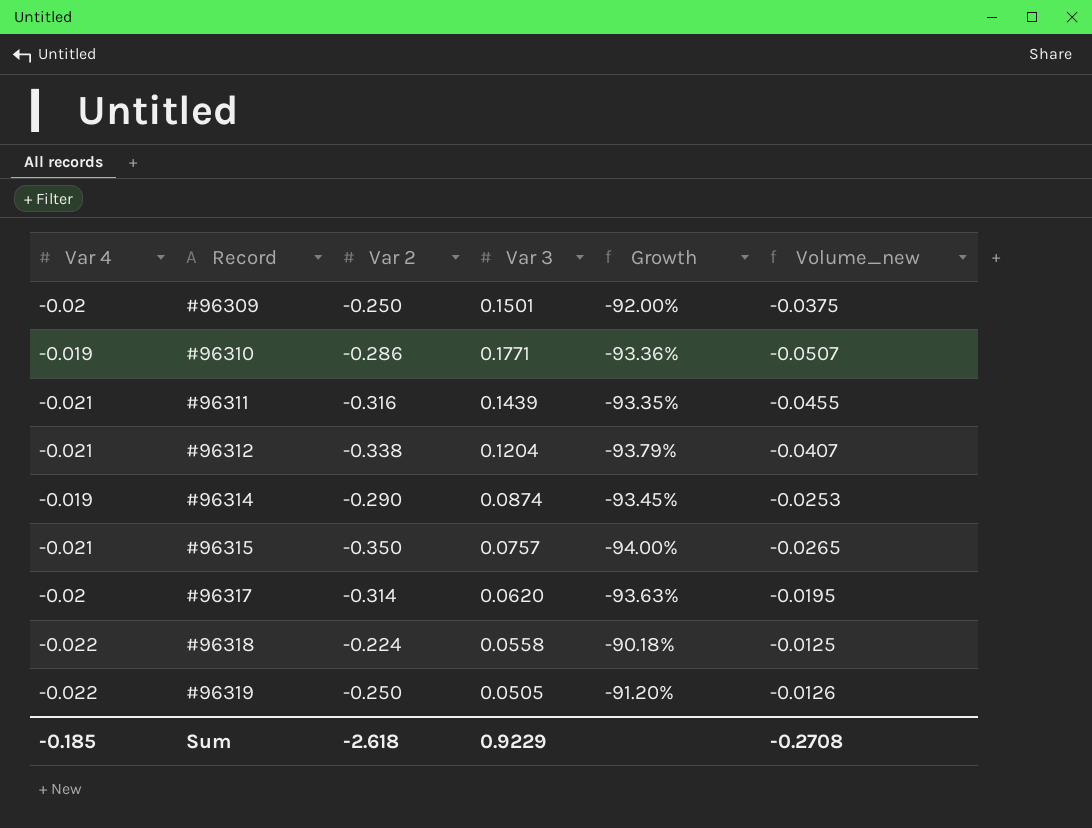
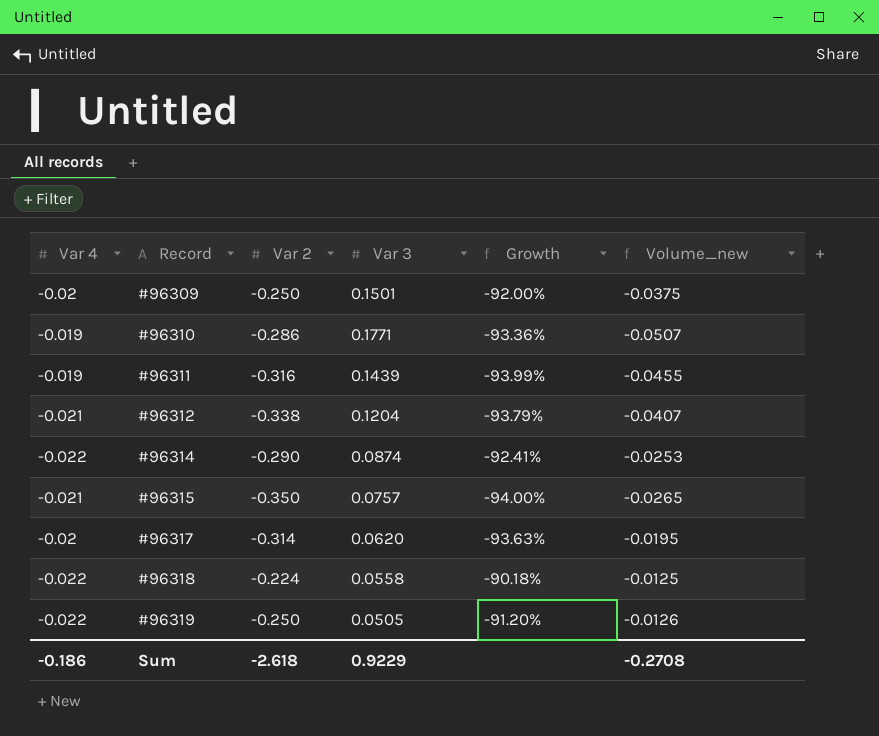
#96311 | Var 4: -0.021 -> -0.019
#96311 | Growth: -93.35% -> -93.99%
#96314 | Var 4: -0.019 -> -0.022
#96314 | Growth: -93.45% -> -92.41%
Sum | Var 4: -0.185 -> -0.186

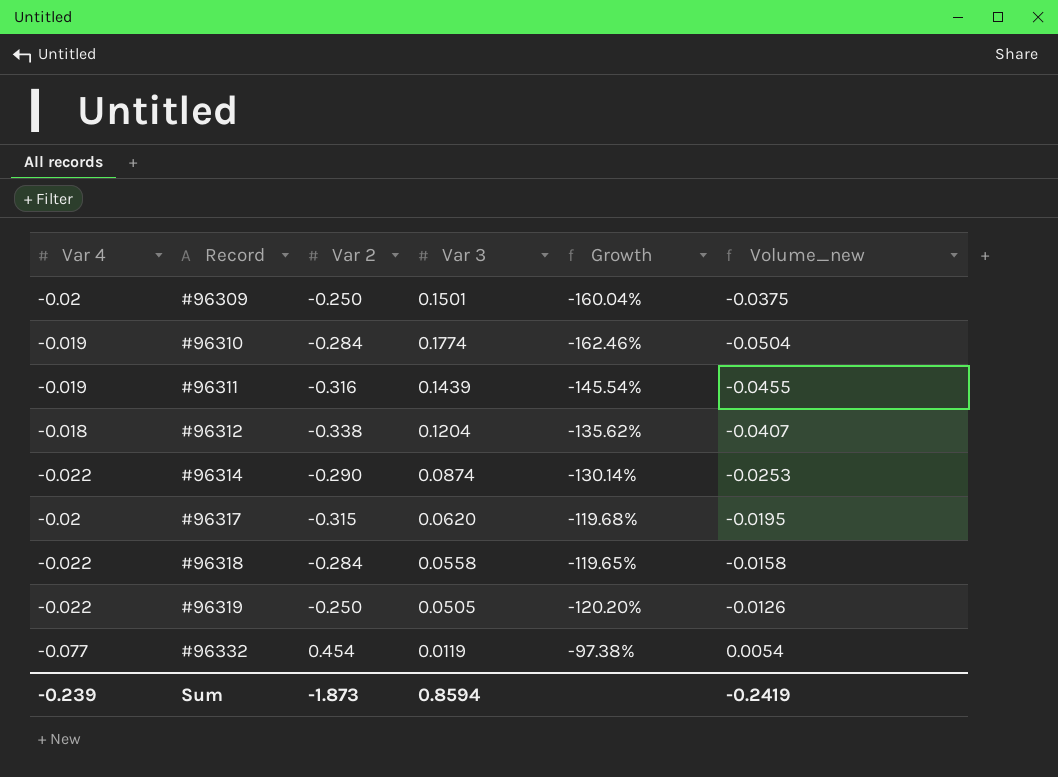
column Growth | formula: ([Var 4] - [Var 2]) / [Var 2] -> ([Var 3] - [Var 2]) / [Var 2]
row #96315: -0.021 | -0.350 | 0.0757 | -94.00% | -0.0265 -> none
#96310 | Var 2: -0.286 -> -0.284
#96310 | Var 3: 0.1771 -> 0.1774
#96310 | Volume_new: -0.0507 -> -0.0504
#96312 | Var 4: -0.021 -> -0.018
#96317 | Var 2: -0.314 -> -0.315
#96318 | Var 2: -0.224 -> -0.284
#96318 | Volume_new: -0.0125 -> -0.0158
row #96332: none -> -0.077 | 0.454 | 0.0119 | -97.38% | 0.0054
Sum | Var 4: -0.186 -> -0.239
Sum | Var 2: -2.618 -> -1.873
Sum | Var 3: 0.9229 -> 0.8594
Sum | Volume_new: -0.2708 -> -0.2419

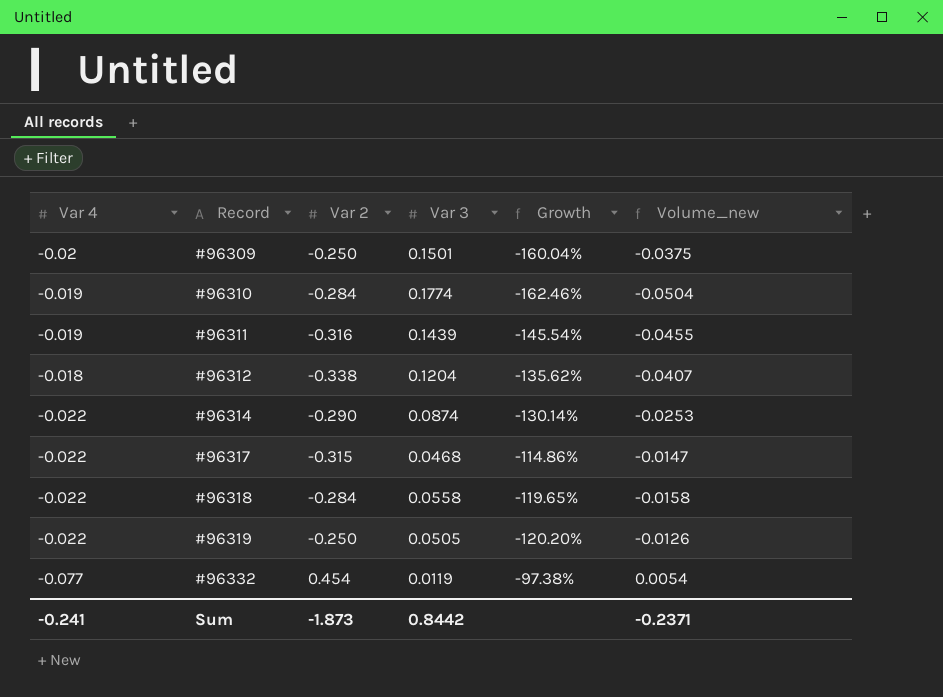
#96317 | Var 4: -0.02 -> -0.022
#96317 | Var 3: 0.0620 -> 0.0468
#96317 | Growth: -119.68% -> -114.86%
#96317 | Volume_new: -0.0195 -> -0.0147
Sum | Var 4: -0.239 -> -0.241
Sum | Var 3: 0.8594 -> 0.8442
Sum | Volume_new: -0.2419 -> -0.2371

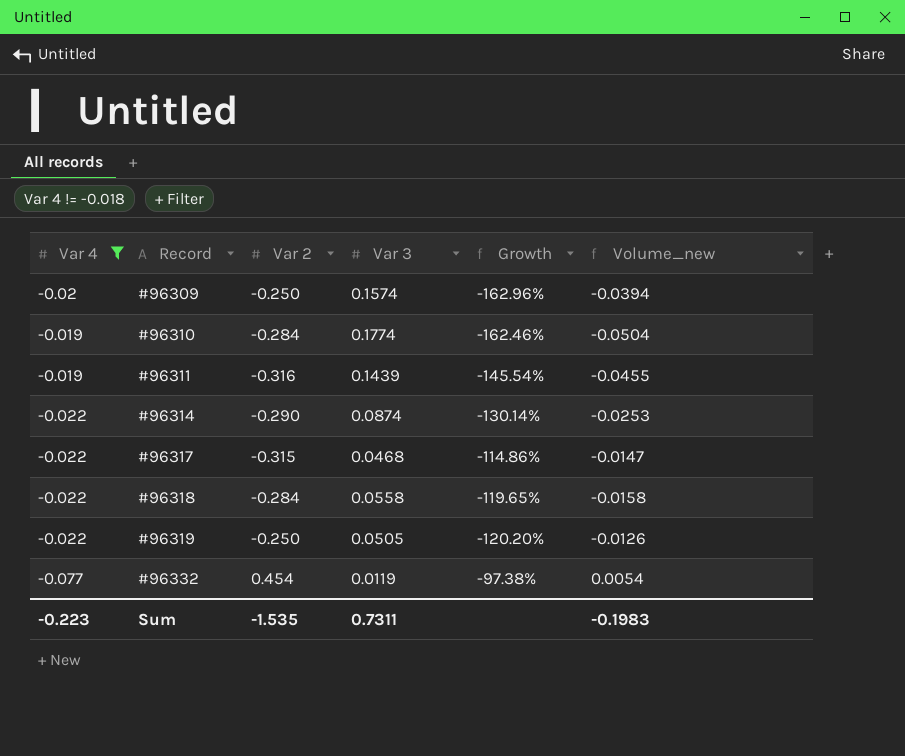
filter: none -> Var 4 != -0.018
#96309 | Var 3: 0.1501 -> 0.1574
#96309 | Growth: -160.04% -> -162.96%
#96309 | Volume_new: -0.0375 -> -0.0394
Sum | Var 4: -0.241 -> -0.223
Sum | Var 2: -1.873 -> -1.535
Sum | Var 3: 0.8442 -> 0.7311
Sum | Volume_new: -0.2371 -> -0.1983

